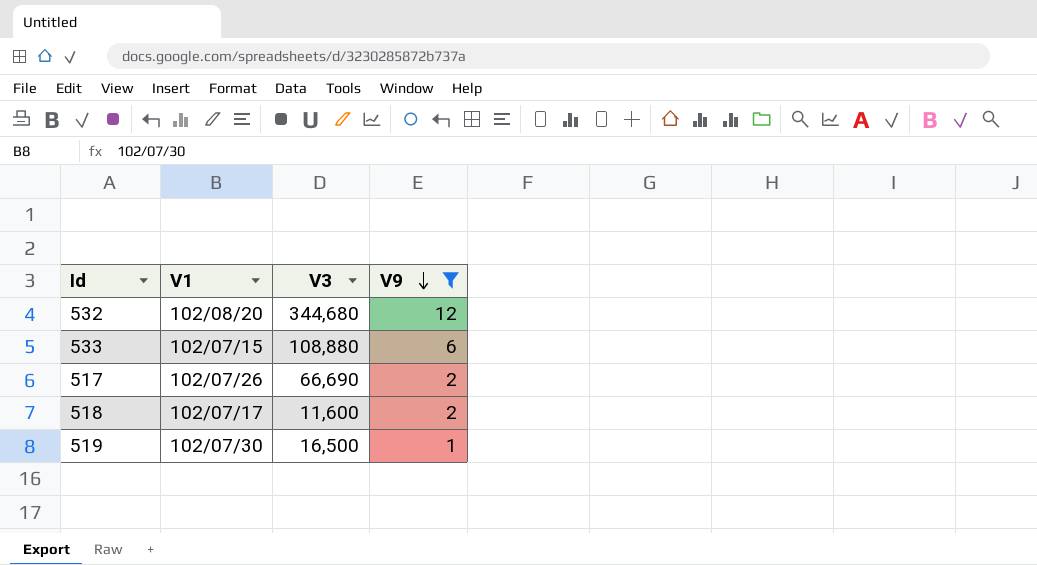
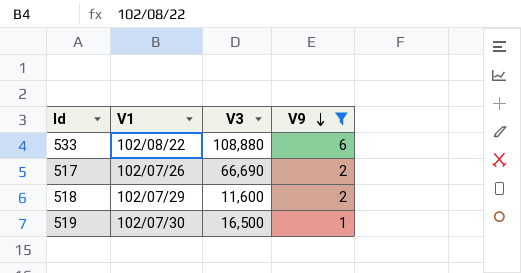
row 532: 102/08/20 | 344,680 | 12 -> none
533 | V1: 102/07/15 -> 102/08/22
518 | V1: 102/07/17 -> 102/07/29

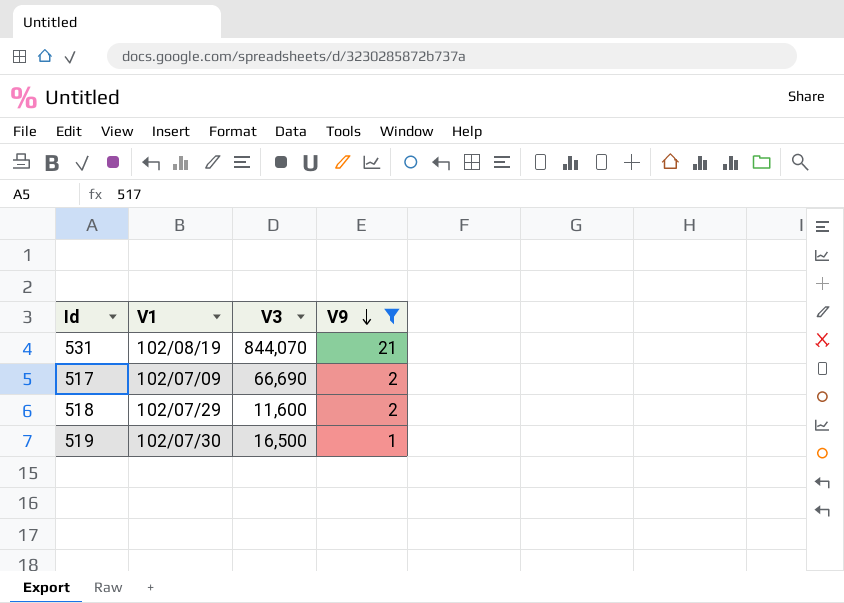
row 533: 102/08/22 | 108,880 | 6 -> none
row 531: none -> 102/08/19 | 844,070 | 21
517 | V1: 102/07/26 -> 102/07/09

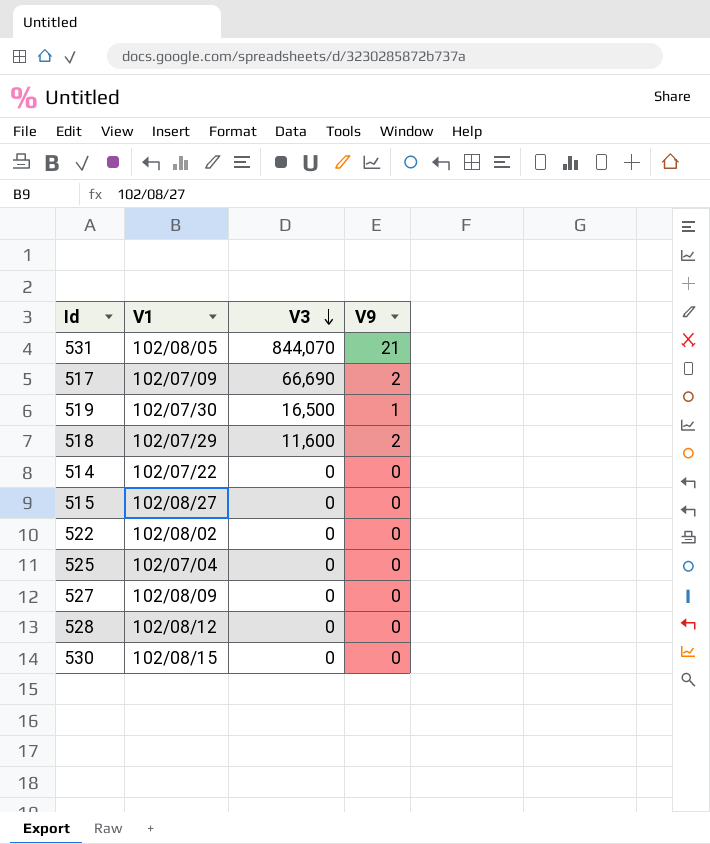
filter: V9 != 0 -> none
row order: V9 descending -> V3 descending
531 | V1: 102/08/19 -> 102/08/05

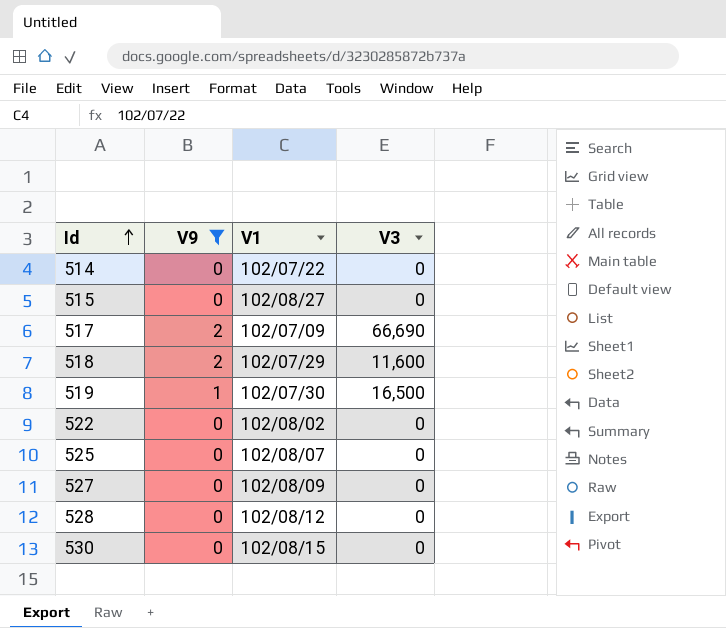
filter: none -> V9 != 21
row order: V3 descending -> Id ascending
column V9 | position: 4 -> 2
525 | V1: 102/07/04 -> 102/08/07

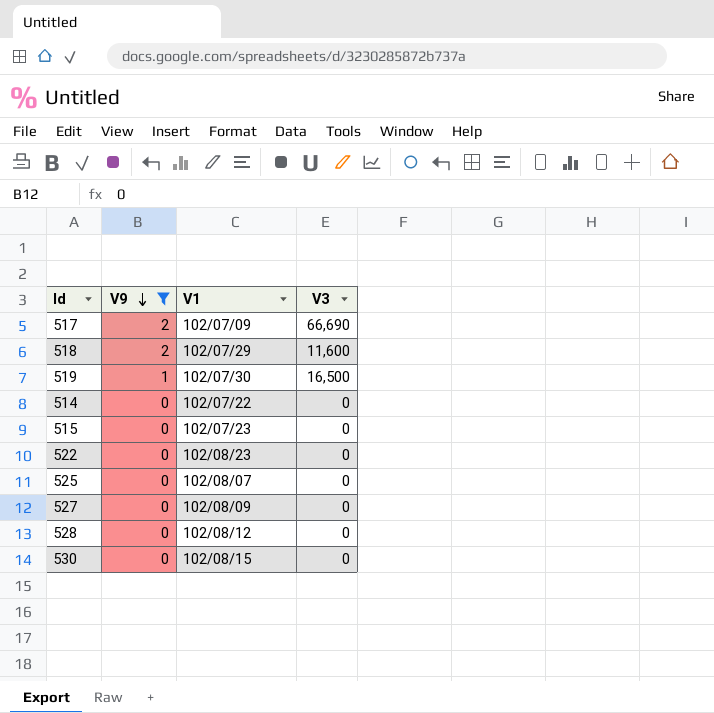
row order: Id ascending -> V9 descending
515 | V1: 102/08/27 -> 102/07/23
522 | V1: 102/08/02 -> 102/08/23

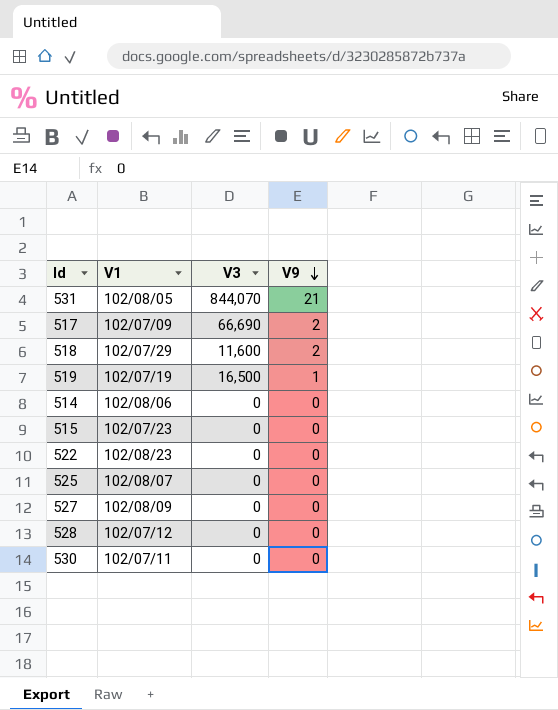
filter: V9 != 21 -> none
column V9 | position: 2 -> 4
519 | V1: 102/07/30 -> 102/07/19
514 | V1: 102/07/22 -> 102/08/06
528 | V1: 102/08/12 -> 102/07/12
530 | V1: 102/08/15 -> 102/07/11

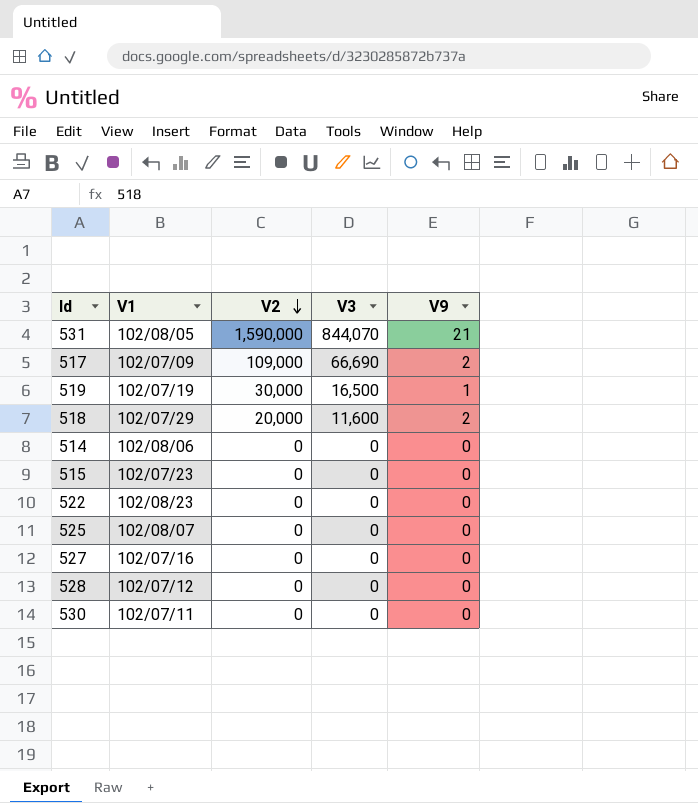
row order: V9 descending -> V2 descending
column V2 | position: none -> 3
527 | V1: 102/08/09 -> 102/07/16

